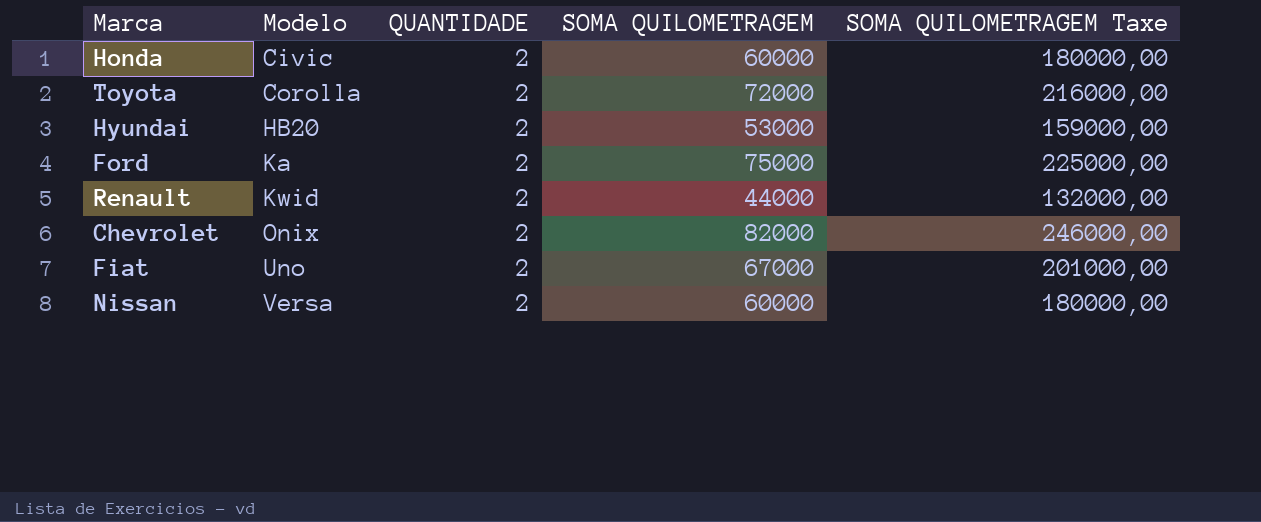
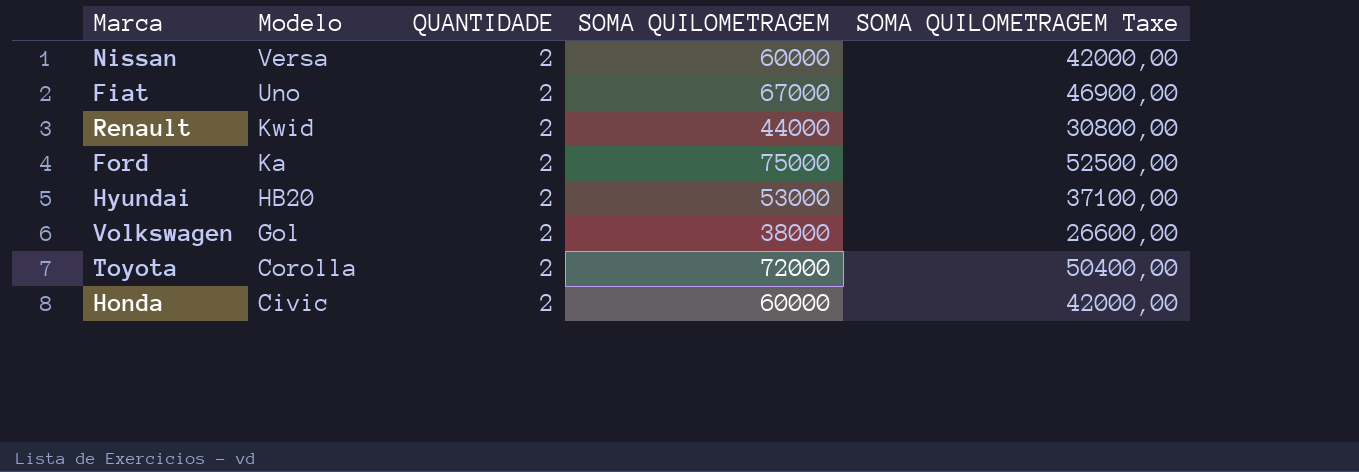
row order: Modelo ascending -> Modelo descending
column SOMA QUILOMETRAGEM Taxe | formula: [SOMA QUILOMETRAGEM] * 3 -> [SOMA QUILOMETRAGEM] * 0,7
row Chevrolet: Onix | 2 | 82000 | 246000,00 -> none
row Volkswagen: none -> Gol | 2 | 38000 | 26600,00

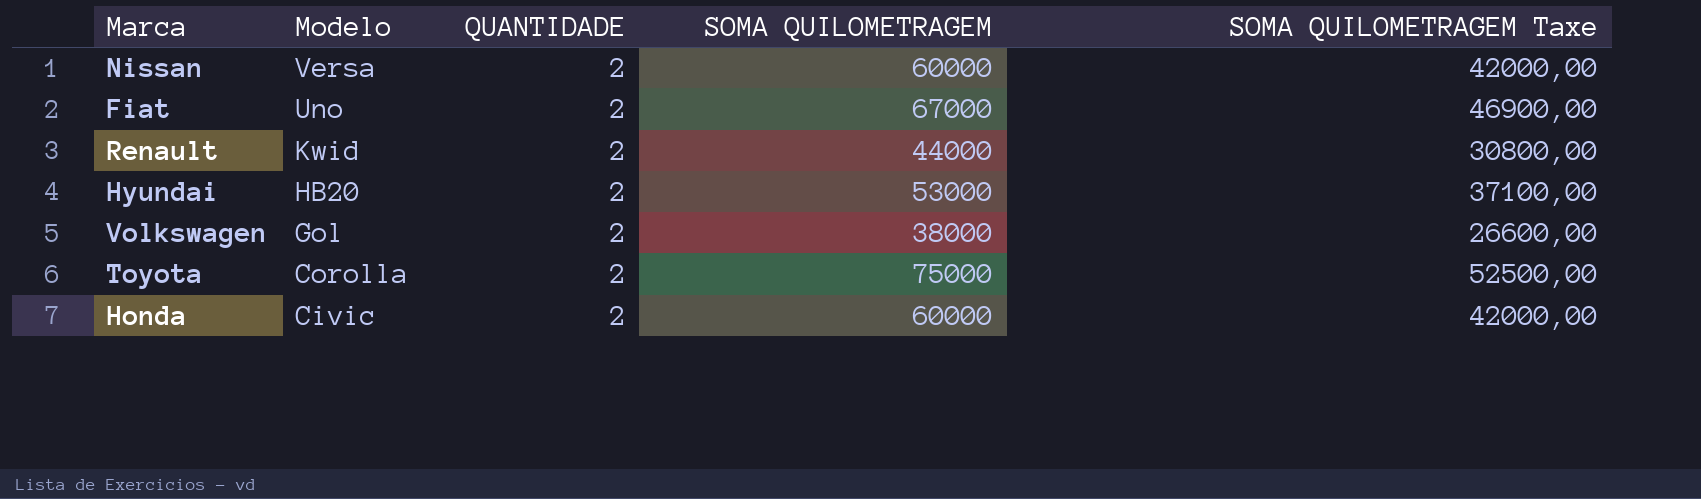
row Ford: Ka | 2 | 75000 | 52500,00 -> none
Toyota | SOMA QUILOMETRAGEM: 72000 -> 75000
Toyota | SOMA QUILOMETRAGEM Taxe: 50400,00 -> 52500,00

